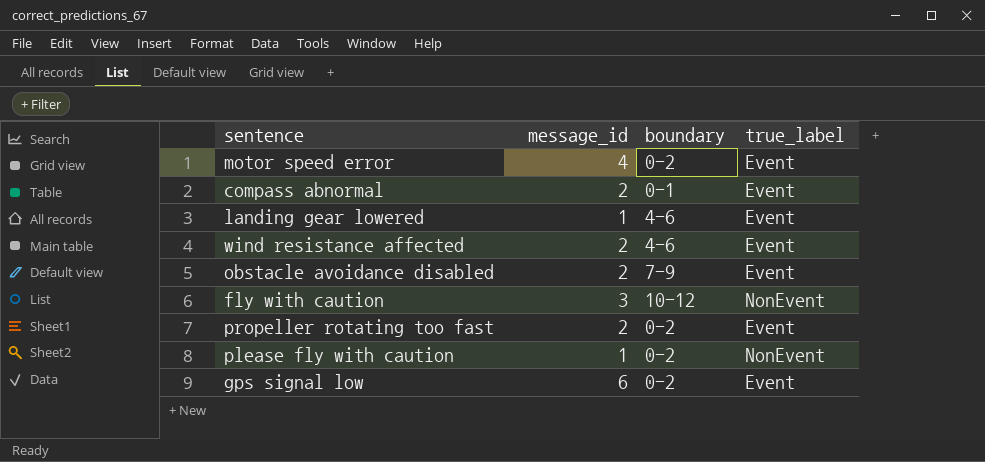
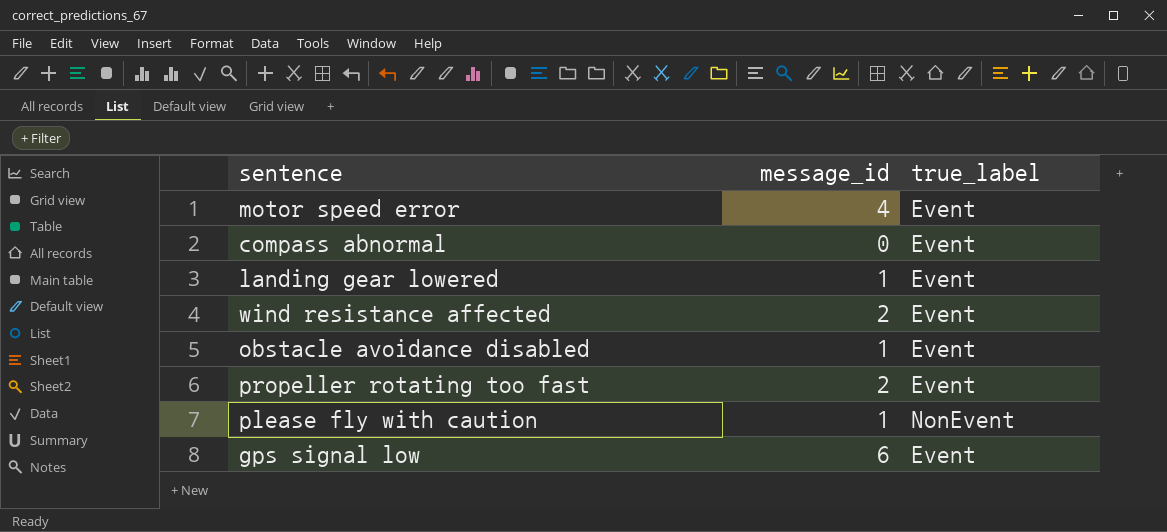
column boundary | position: 3 -> none
row fly with caution: 3 | 10-12 | NonEvent -> none
compass abnormal | message_id: 2 -> 0
obstacle avoidance disabled | message_id: 2 -> 1

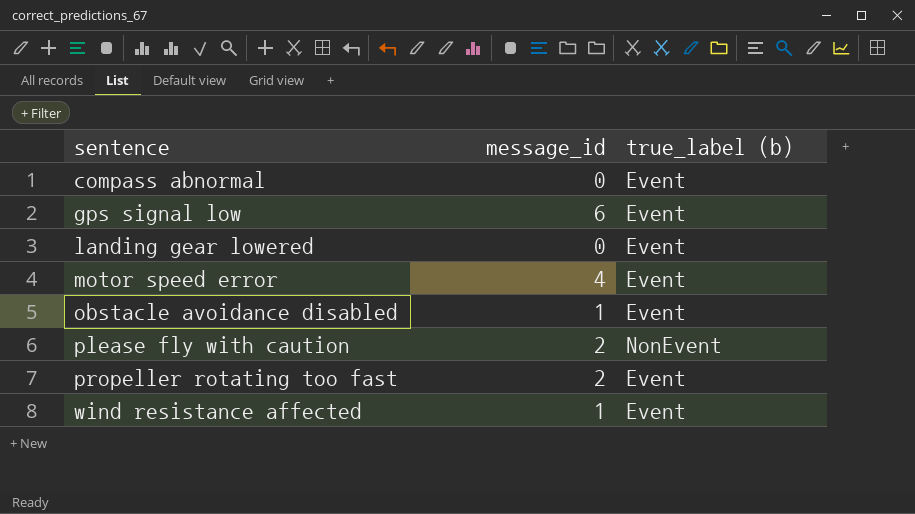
row order: none -> sentence ascending
column name: true_label -> true_label (b)
landing gear lowered | message_id: 1 -> 0
please fly with caution | message_id: 1 -> 2
wind resistance affected | message_id: 2 -> 1

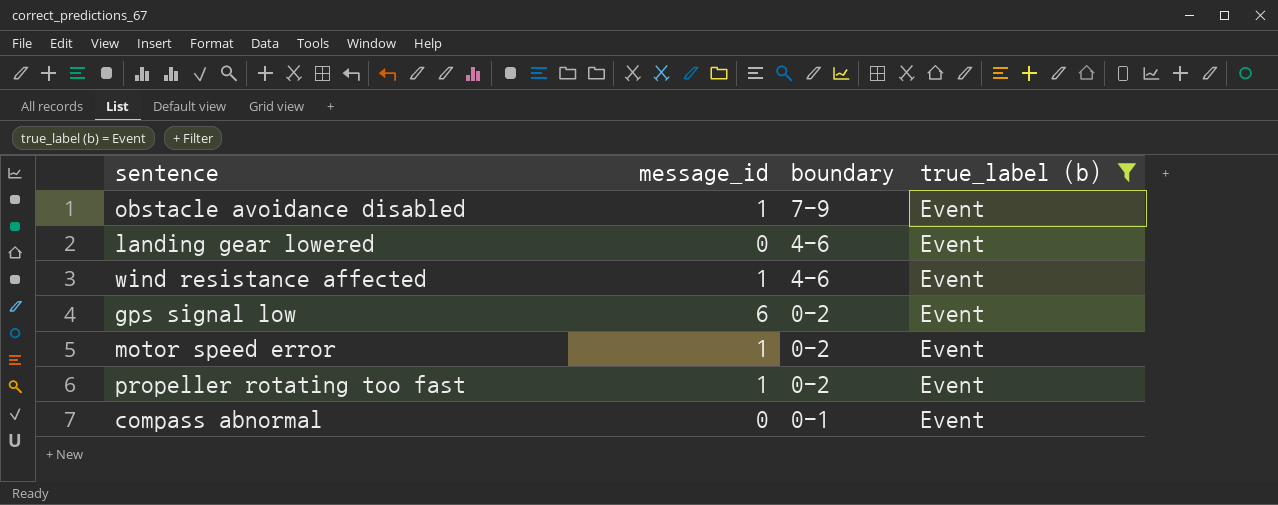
filter: none -> true_label (b) = Event
row order: sentence ascending -> boundary descending
column boundary | position: none -> 3
motor speed error | message_id: 4 -> 1
propeller rotating too fast | message_id: 2 -> 1

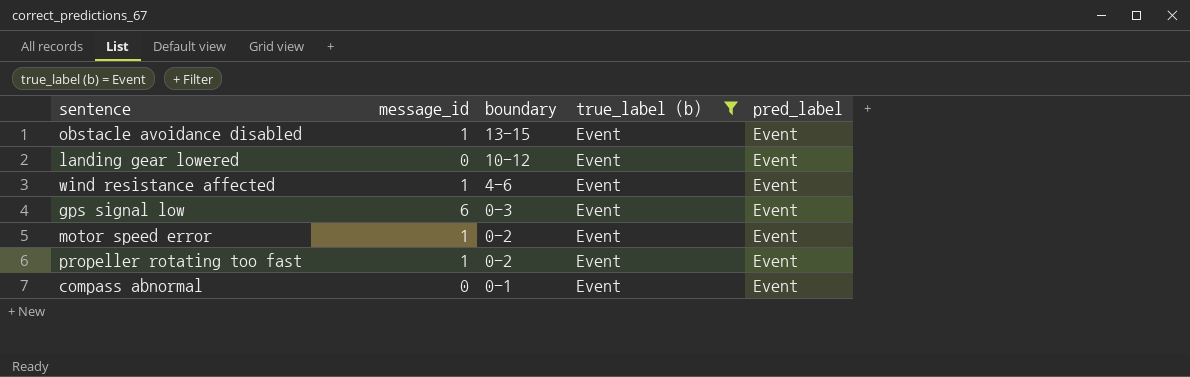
column pred_label | position: none -> 5
obstacle avoidance disabled | boundary: 7-9 -> 13-15
landing gear lowered | boundary: 4-6 -> 10-12
gps signal low | boundary: 0-2 -> 0-3

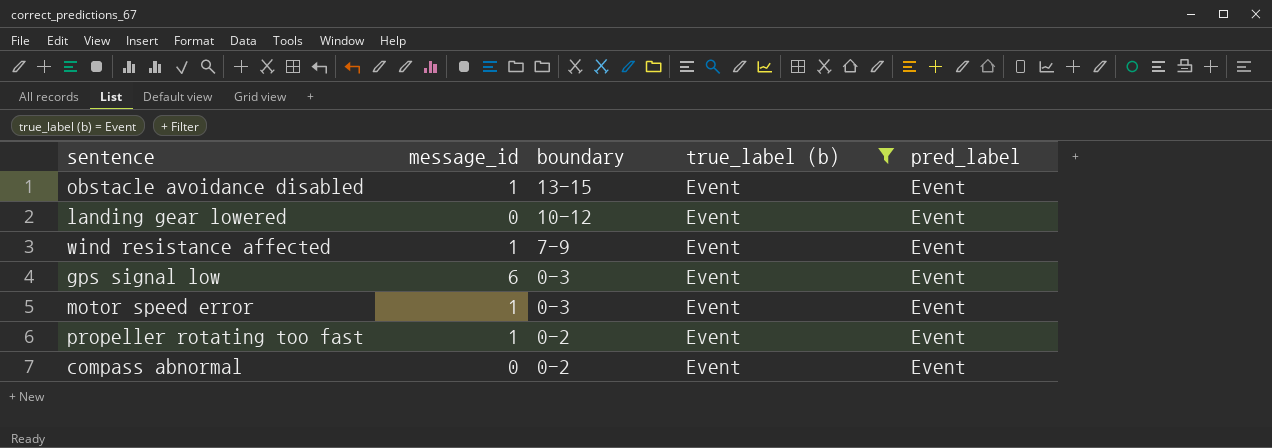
wind resistance affected | boundary: 4-6 -> 7-9
motor speed error | boundary: 0-2 -> 0-3
compass abnormal | boundary: 0-1 -> 0-2

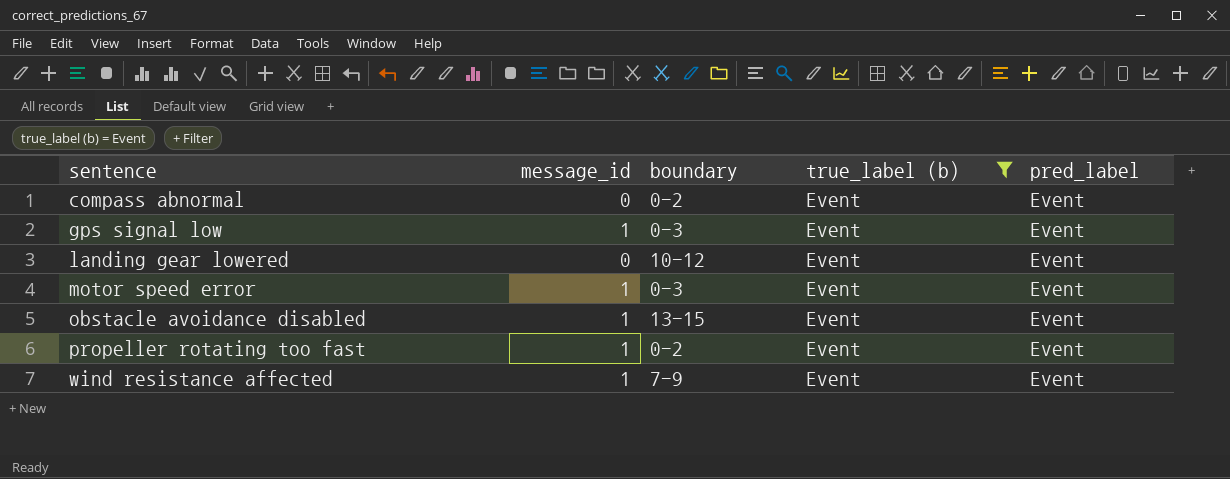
row order: boundary descending -> sentence ascending
gps signal low | message_id: 6 -> 1

